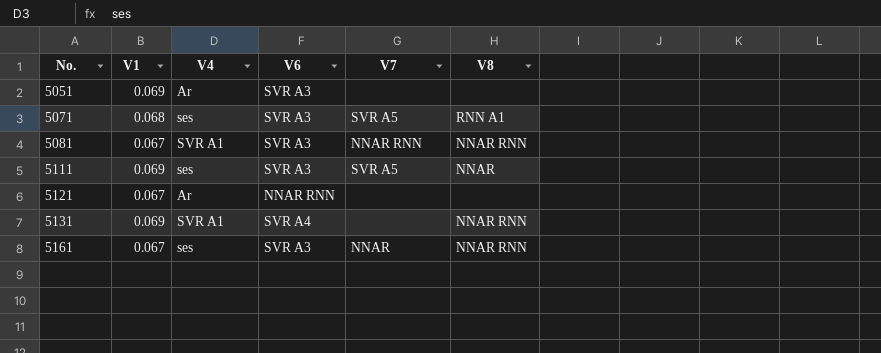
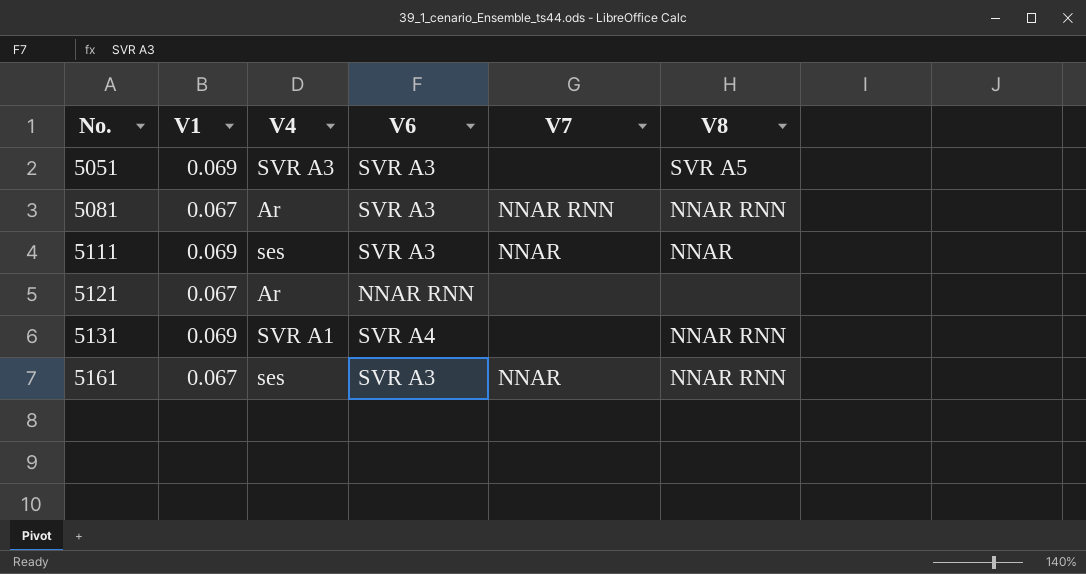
row 5071: 0.068 | ses | SVR A3 | SVR A5 | RNN A1 -> none
5051 | V4: Ar -> SVR A3
5051 | V8: none -> SVR A5
5081 | V4: SVR A1 -> Ar
5111 | V7: SVR A5 -> NNAR

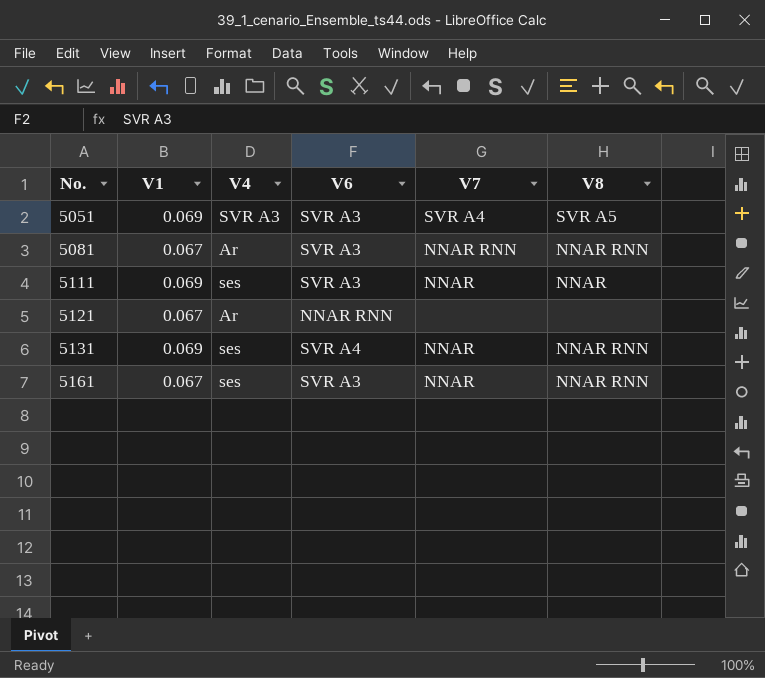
5051 | V7: none -> SVR A4
5131 | V4: SVR A1 -> ses
5131 | V7: none -> NNAR

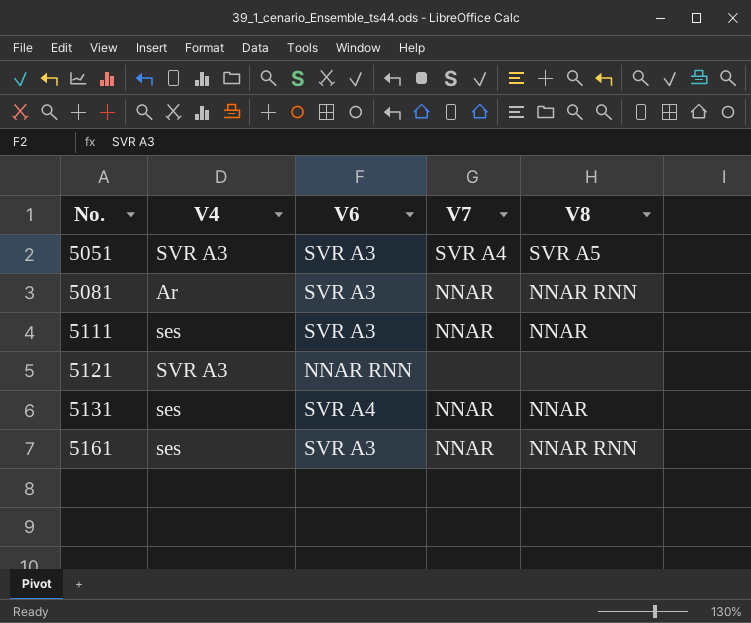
column V1 | position: 2 -> none
5081 | V7: NNAR RNN -> NNAR
5121 | V4: Ar -> SVR A3
5131 | V8: NNAR RNN -> NNAR

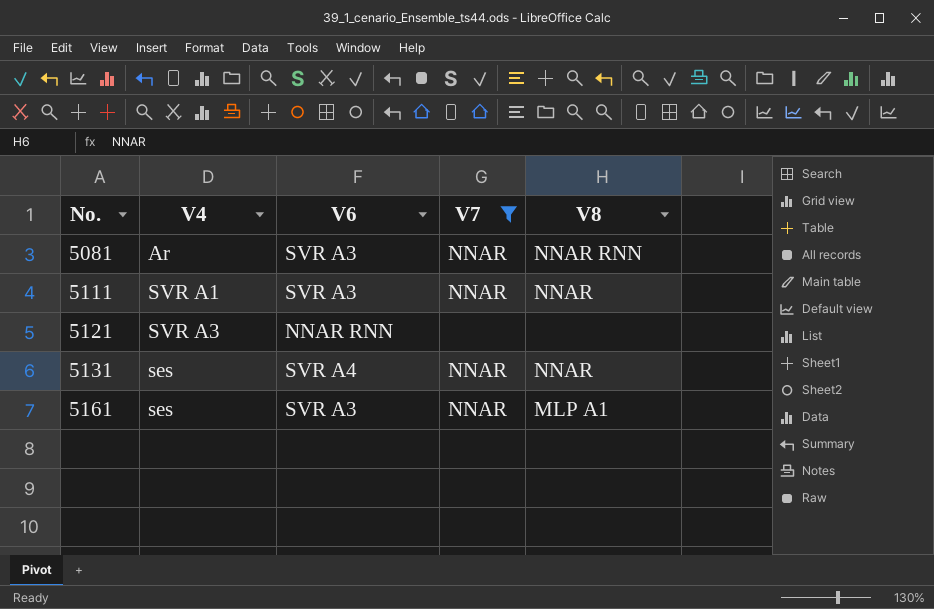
filter: none -> V7 != SVR A4
5111 | V4: ses -> SVR A1
5161 | V8: NNAR RNN -> MLP A1

